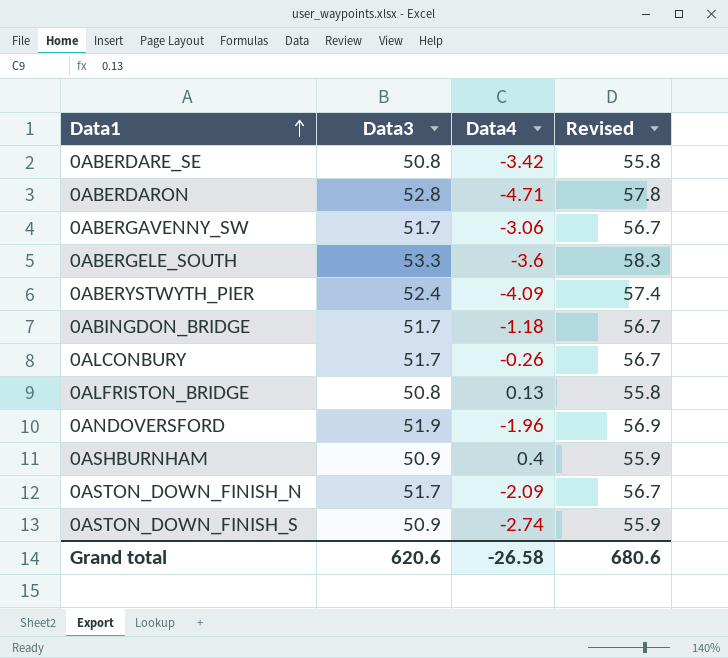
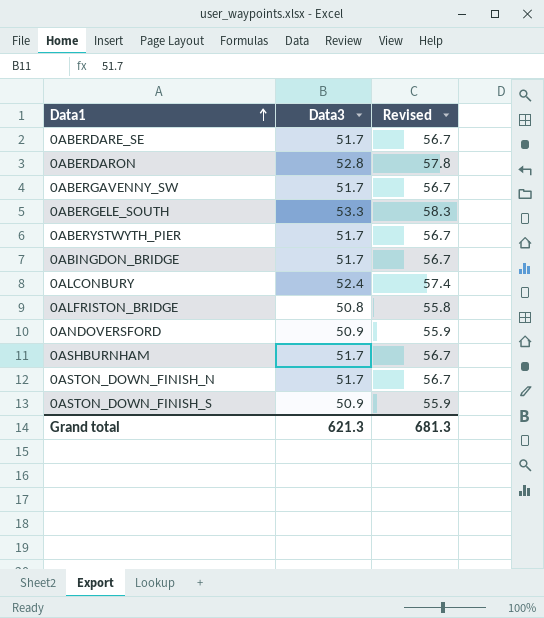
column Data4 | position: 3 -> none
0ABERDARE_SE | Data3: 50.8 -> 51.7
0ABERDARE_SE | Revised: 55.8 -> 56.7
0ABERYSTWYTH_PIER | Data3: 52.4 -> 51.7
0ABERYSTWYTH_PIER | Revised: 57.4 -> 56.7
0ALCONBURY | Data3: 51.7 -> 52.4
0ALCONBURY | Revised: 56.7 -> 57.4
0ANDOVERSFORD | Data3: 51.9 -> 50.9
0ANDOVERSFORD | Revised: 56.9 -> 55.9
0ASHBURNHAM | Data3: 50.9 -> 51.7
0ASHBURNHAM | Revised: 55.9 -> 56.7
Grand total | Data3: 620.6 -> 621.3
Grand total | Revised: 680.6 -> 681.3

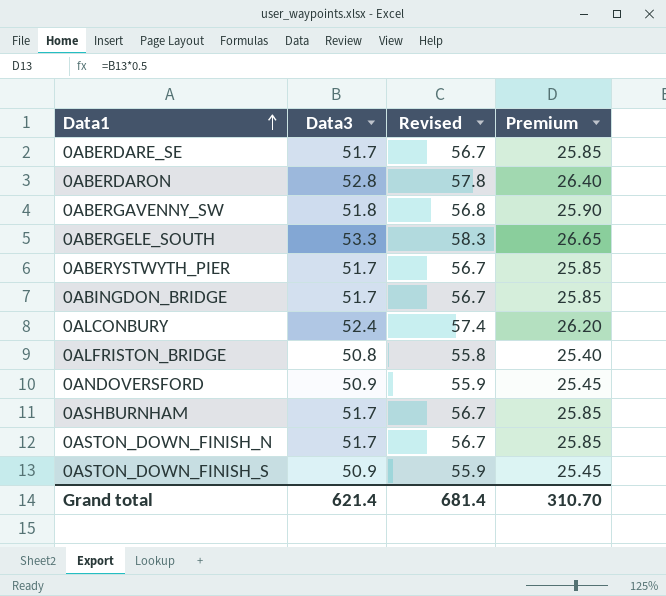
column Premium | formula: none -> [Data3] * 0.5
0ABERGAVENNY_SW | Data3: 51.7 -> 51.8
0ABERGAVENNY_SW | Revised: 56.7 -> 56.8
Grand total | Data3: 621.3 -> 621.4
Grand total | Revised: 681.3 -> 681.4

